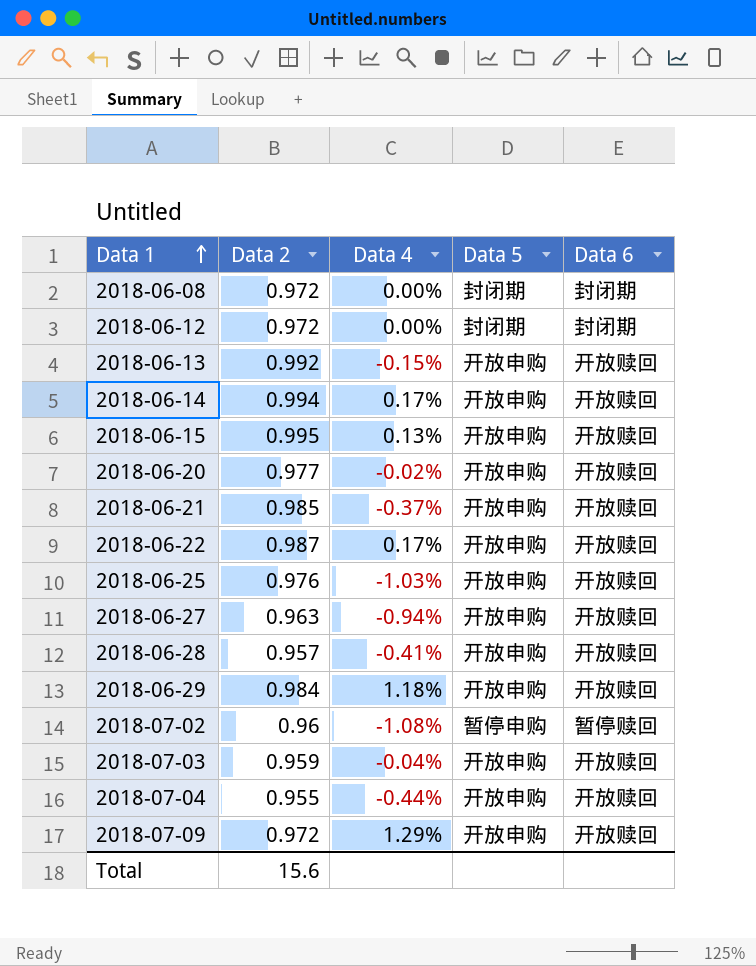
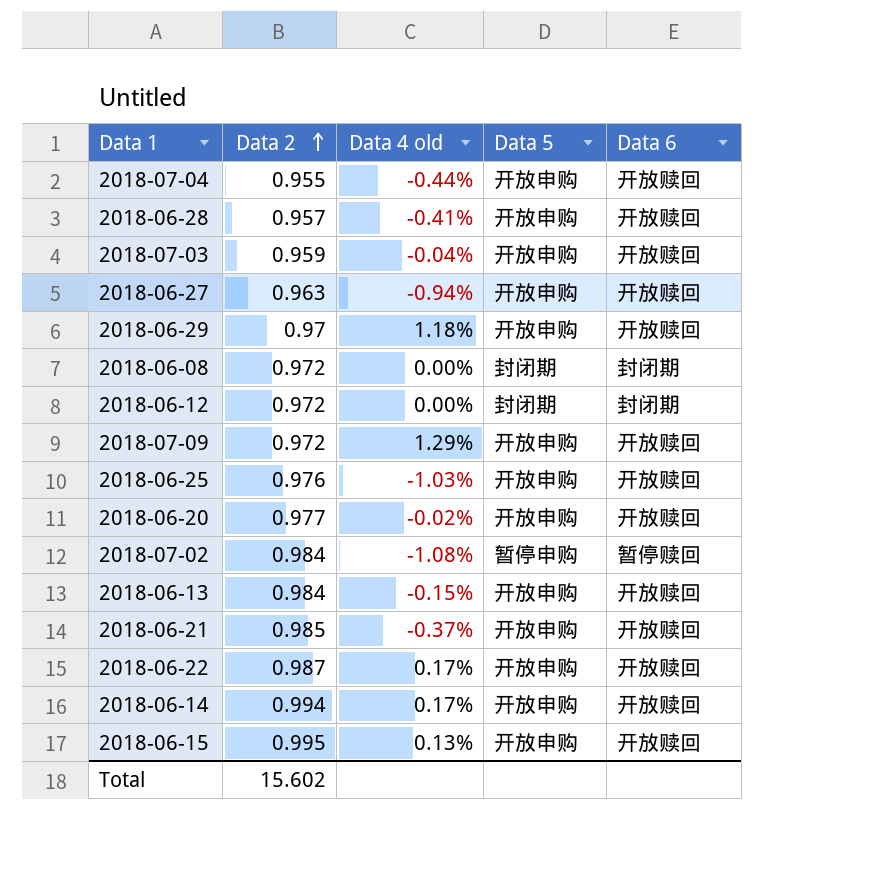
row order: Data 1 ascending -> Data 2 ascending
column name: Data 4 -> Data 4 old
2018-06-29 | Data 2: 0.984 -> 0.97
2018-07-02 | Data 2: 0.96 -> 0.984
2018-06-13 | Data 2: 0.992 -> 0.984
Total | Data 2: 15.6 -> 15.602

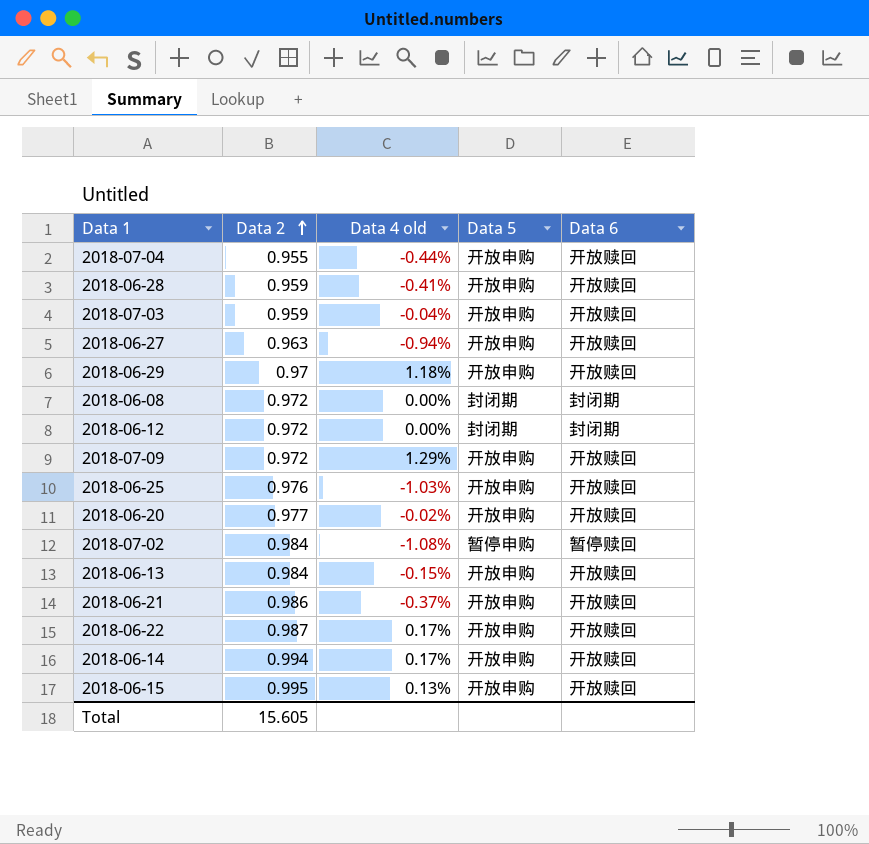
2018-06-28 | Data 2: 0.957 -> 0.959
2018-06-21 | Data 2: 0.985 -> 0.986
Total | Data 2: 15.602 -> 15.605

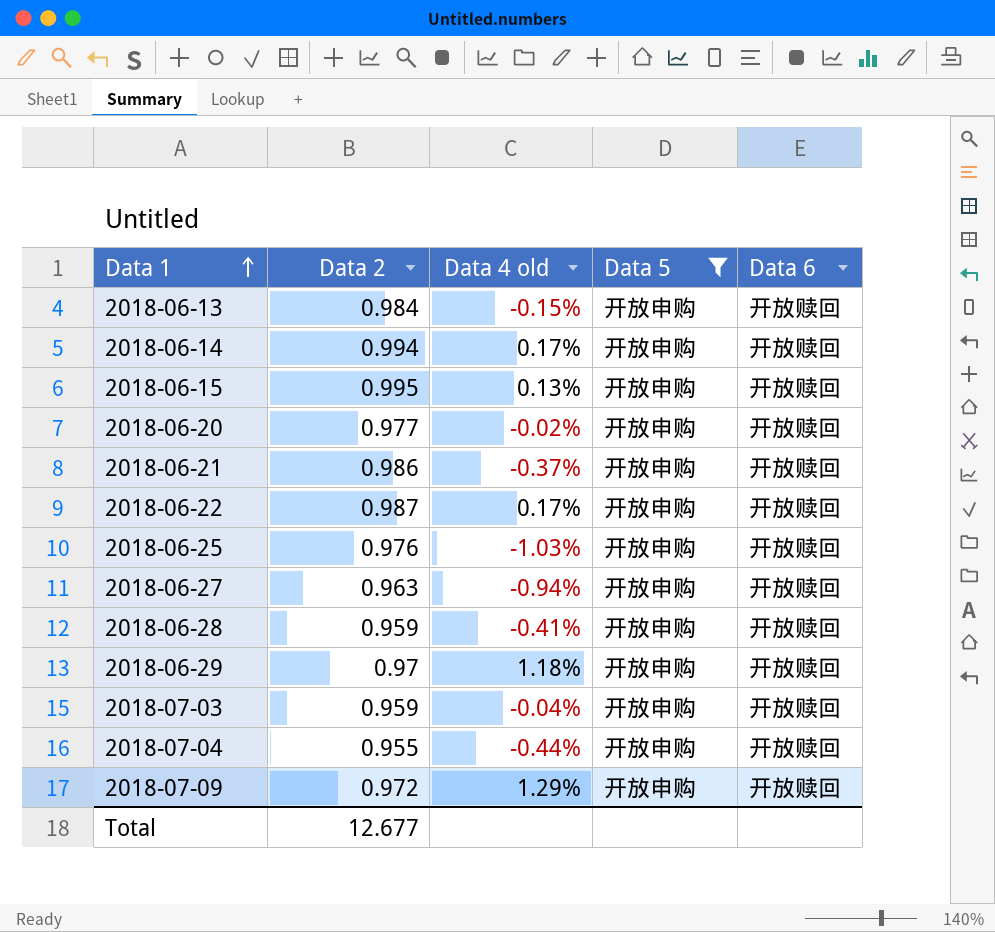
filter: none -> Data 5 = 开放申购
row order: Data 2 ascending -> Data 1 ascending
Total | Data 2: 15.605 -> 12.677

